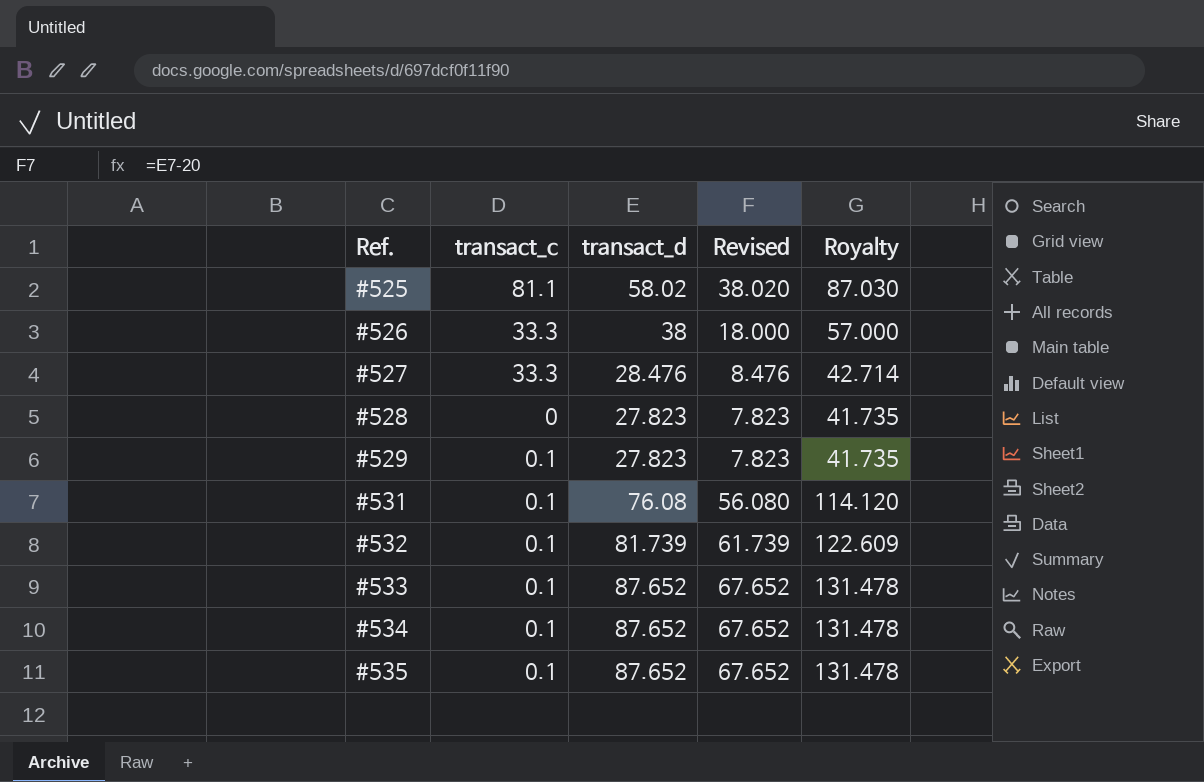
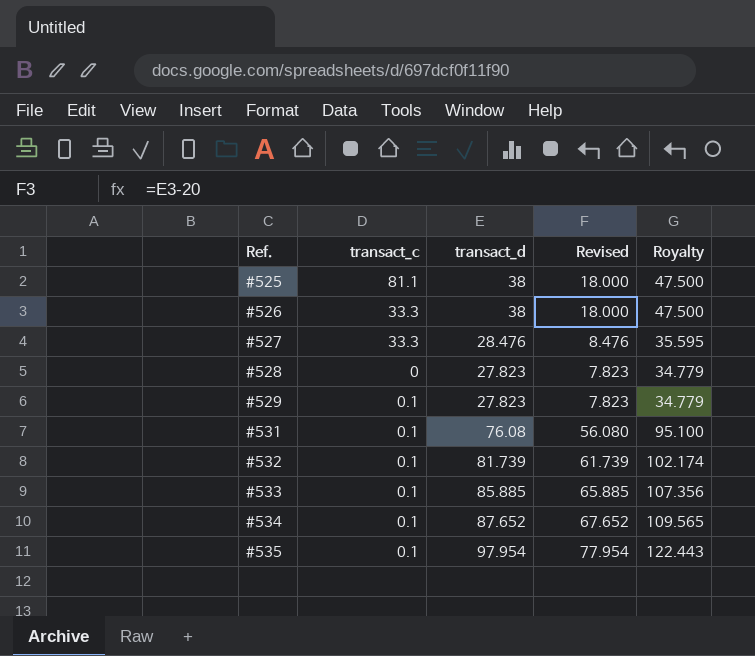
column Royalty | formula: [transact_d] * 1.5 -> [transact_d] * 1.25
#525 | transact_d: 58.02 -> 38
#525 | Revised: 38.020 -> 18.000
#533 | transact_d: 87.652 -> 85.885
#533 | Revised: 67.652 -> 65.885
#535 | transact_d: 87.652 -> 97.954
#535 | Revised: 67.652 -> 77.954

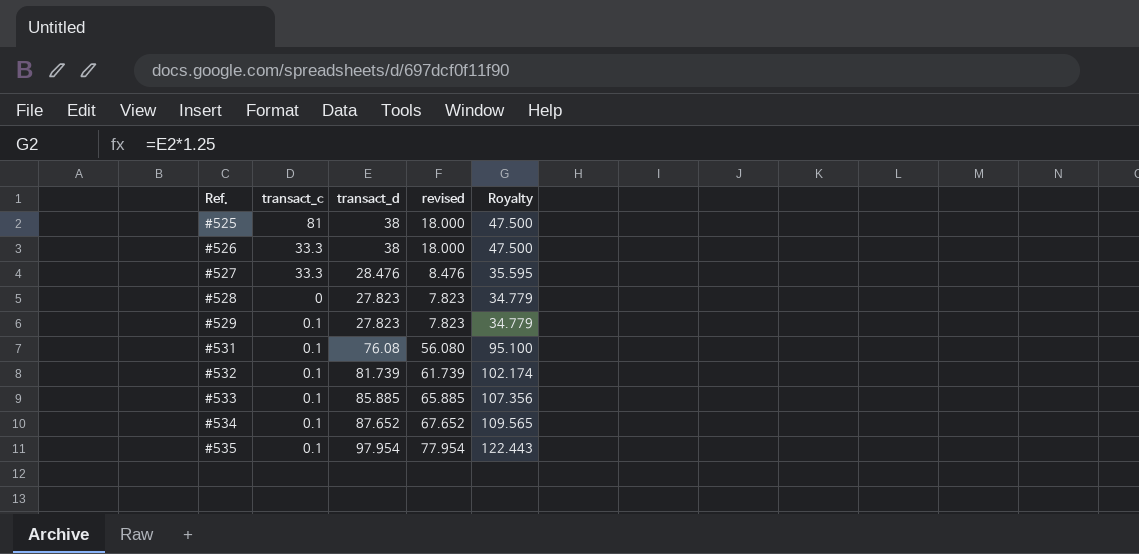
column name: Revised -> revised
#525 | transact_c: 81.1 -> 81

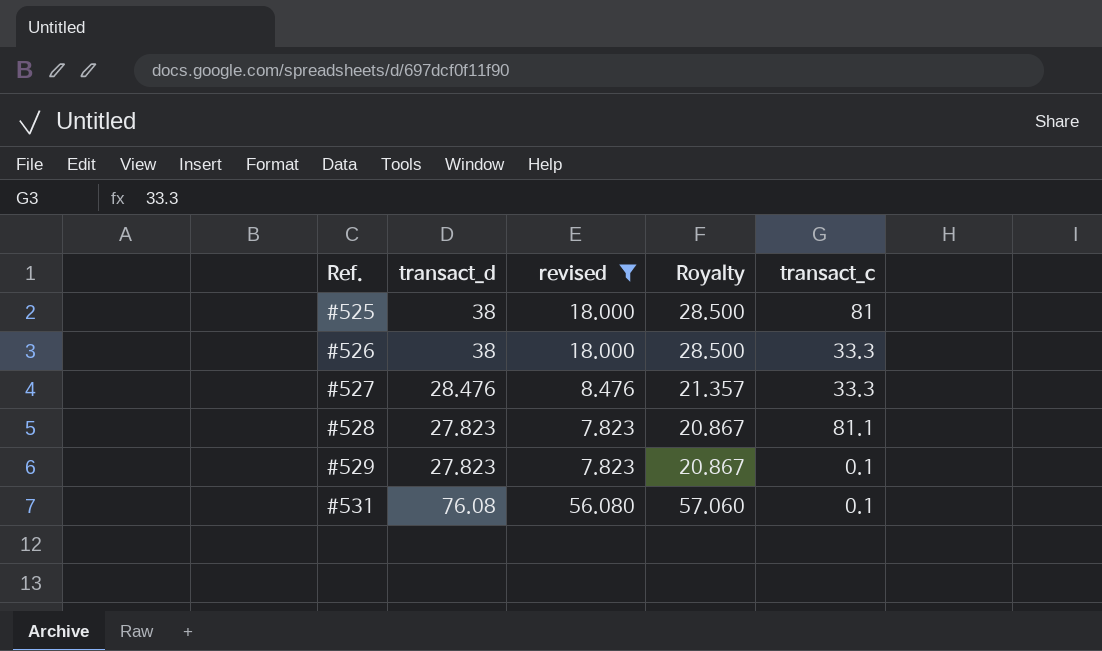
filter: none -> revised <= 56.080
column Royalty | formula: [transact_d] * 1.25 -> [transact_d] * 0.75
column transact_c | position: 2 -> 5
#528 | transact_c: 0 -> 81.1

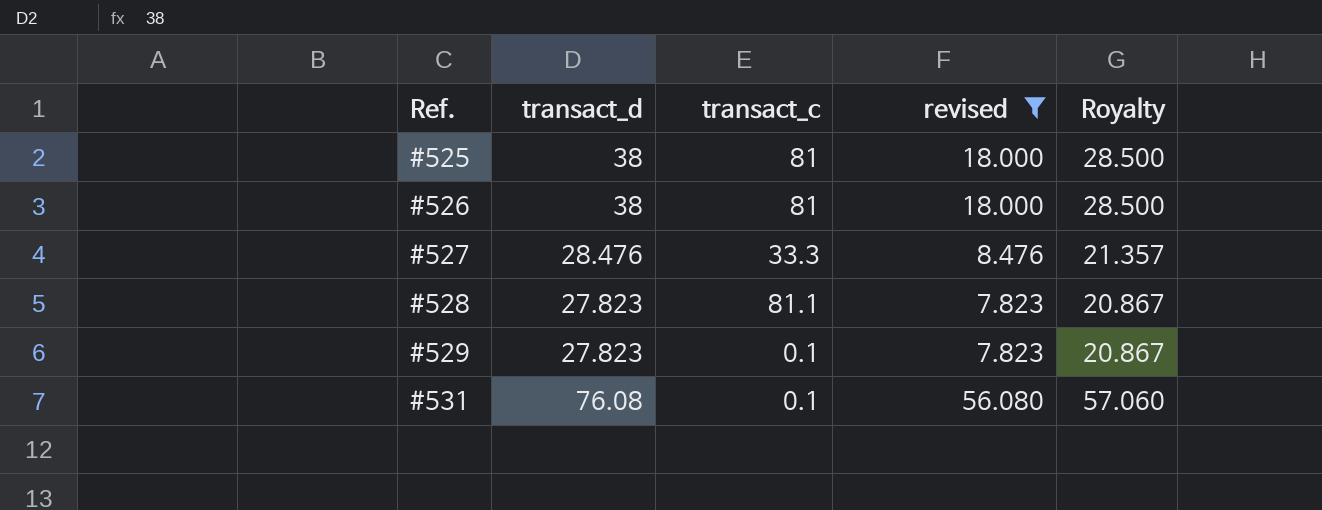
column transact_c | position: 5 -> 3
#526 | transact_c: 33.3 -> 81

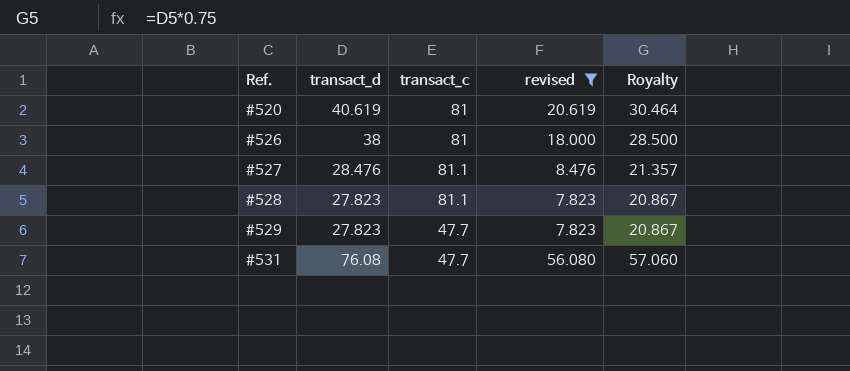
row #525: 38 | 81 | 18.000 | 28.500 -> none
row #520: none -> 40.619 | 81 | 20.619 | 30.464
#527 | transact_c: 33.3 -> 81.1
#529 | transact_c: 0.1 -> 47.7
#531 | transact_c: 0.1 -> 47.7

